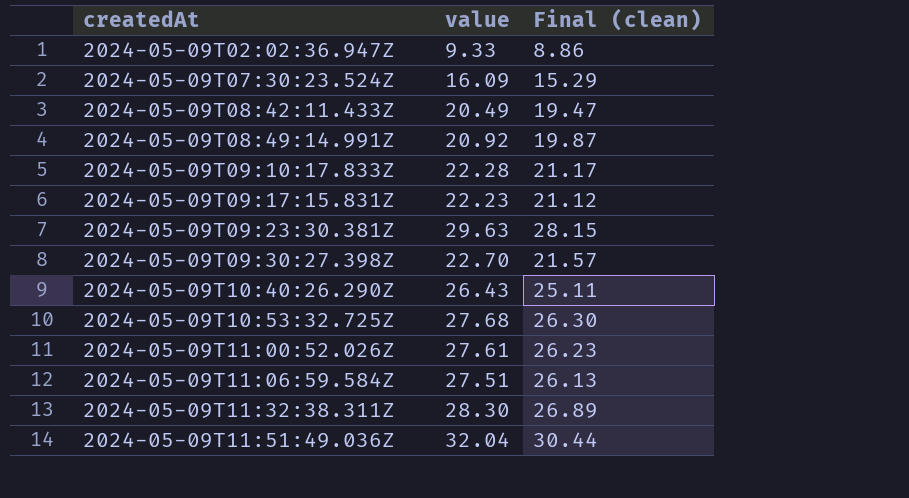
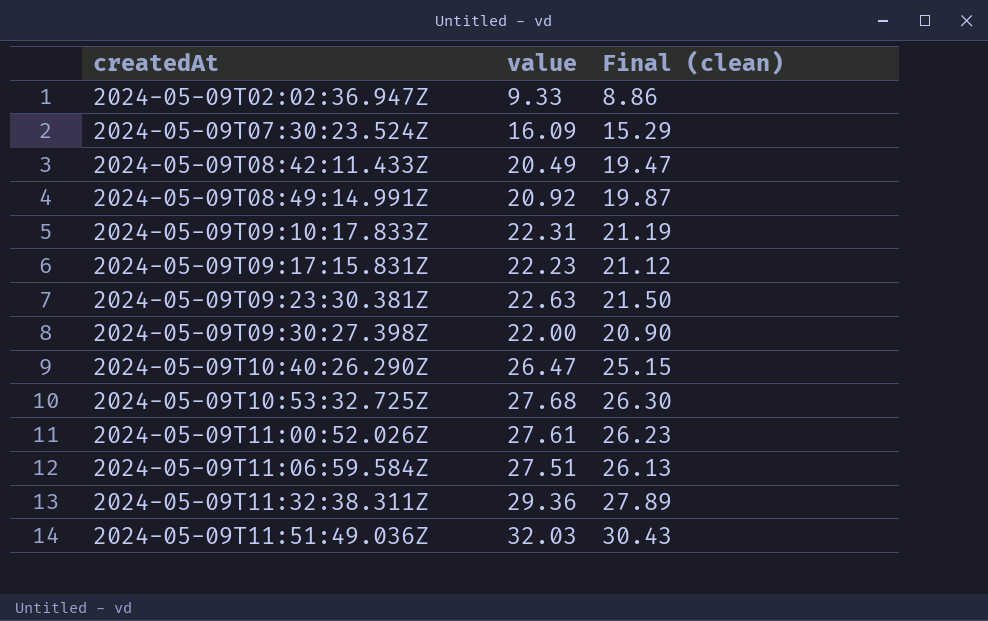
2024-05-09T09:10:17.833Z | value: 22.28 -> 22.31
2024-05-09T09:10:17.833Z | Final (clean): 21.17 -> 21.19
2024-05-09T09:23:30.381Z | value: 29.63 -> 22.63
2024-05-09T09:23:30.381Z | Final (clean): 28.15 -> 21.50
2024-05-09T09:30:27.398Z | value: 22.70 -> 22.00
2024-05-09T09:30:27.398Z | Final (clean): 21.57 -> 20.90
2024-05-09T10:40:26.290Z | value: 26.43 -> 26.47
2024-05-09T10:40:26.290Z | Final (clean): 25.11 -> 25.15
2024-05-09T11:32:38.311Z | value: 28.30 -> 29.36
2024-05-09T11:32:38.311Z | Final (clean): 26.89 -> 27.89
2024-05-09T11:51:49.036Z | value: 32.04 -> 32.03
2024-05-09T11:51:49.036Z | Final (clean): 30.44 -> 30.43

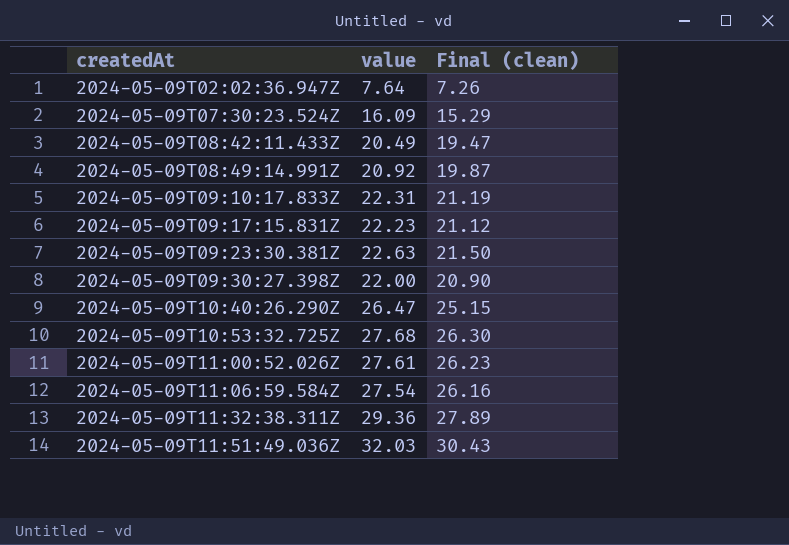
2024-05-09T02:02:36.947Z | value: 9.33 -> 7.64
2024-05-09T02:02:36.947Z | Final (clean): 8.86 -> 7.26
2024-05-09T11:06:59.584Z | value: 27.51 -> 27.54
2024-05-09T11:06:59.584Z | Final (clean): 26.13 -> 26.16

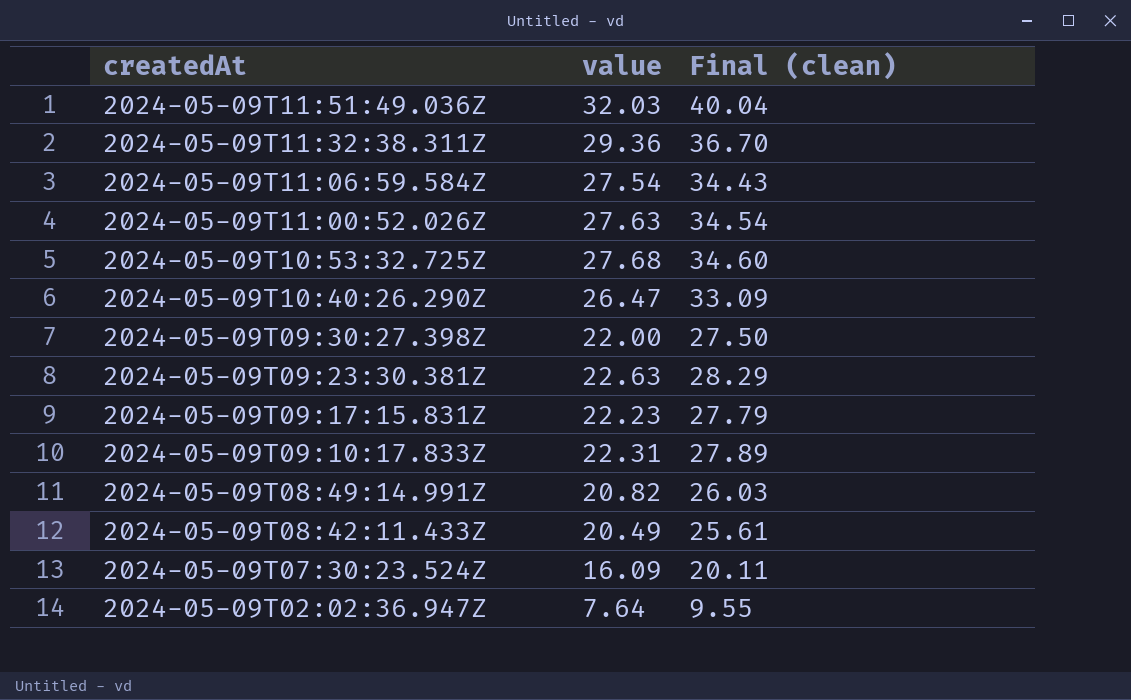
row order: createdAt ascending -> createdAt descending
column Final (clean) | formula: [value] * 0.95 -> [value] * 1.25
2024-05-09T11:00:52.026Z | value: 27.61 -> 27.63
2024-05-09T08:49:14.991Z | value: 20.92 -> 20.82

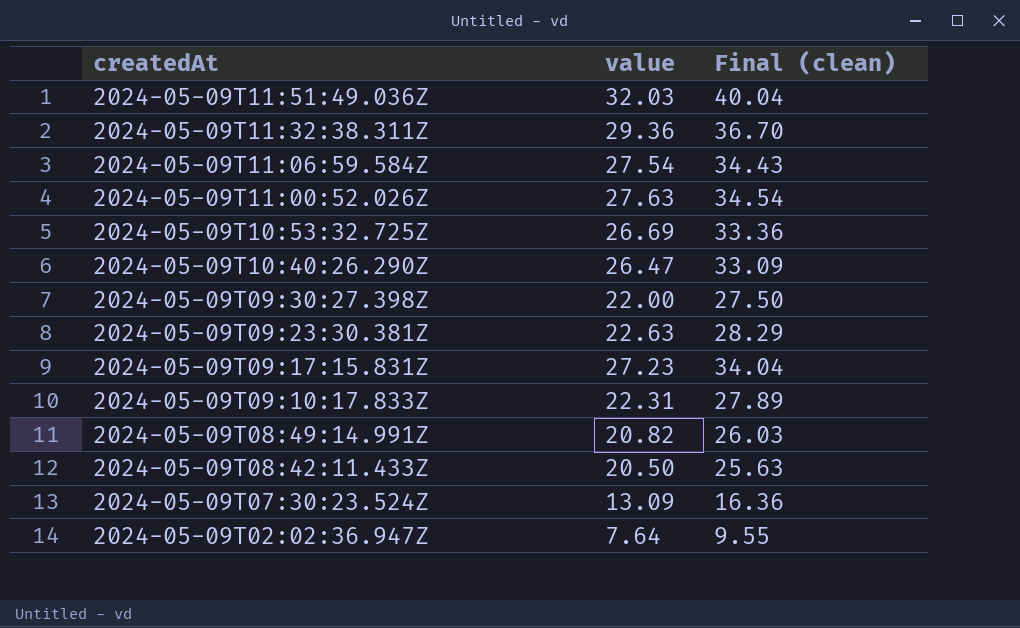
2024-05-09T10:53:32.725Z | value: 27.68 -> 26.69
2024-05-09T10:53:32.725Z | Final (clean): 34.60 -> 33.36
2024-05-09T09:17:15.831Z | value: 22.23 -> 27.23
2024-05-09T09:17:15.831Z | Final (clean): 27.79 -> 34.04
2024-05-09T08:42:11.433Z | value: 20.49 -> 20.50
2024-05-09T08:42:11.433Z | Final (clean): 25.61 -> 25.63
2024-05-09T07:30:23.524Z | value: 16.09 -> 13.09
2024-05-09T07:30:23.524Z | Final (clean): 20.11 -> 16.36

